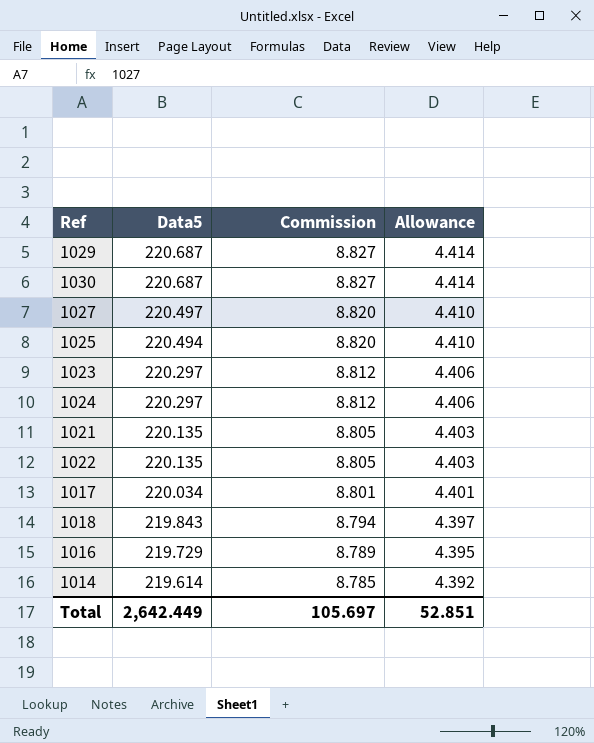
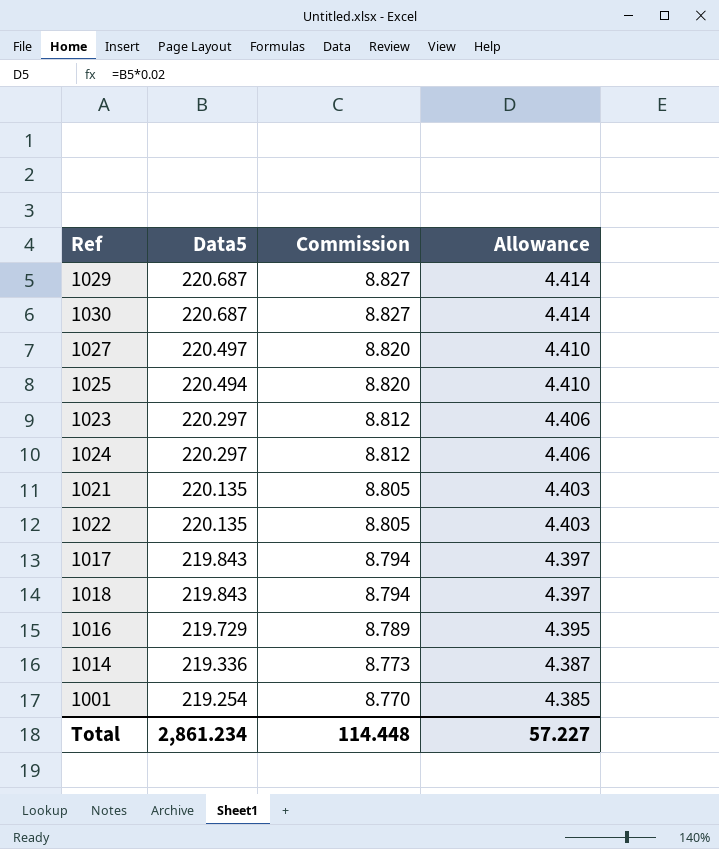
1017 | Data5: 220.034 -> 219.843
1017 | Commission: 8.801 -> 8.794
1017 | Allowance: 4.401 -> 4.397
1014 | Data5: 219.614 -> 219.336
1014 | Commission: 8.785 -> 8.773
1014 | Allowance: 4.392 -> 4.387
row 1001: none -> 219.254 | 8.770 | 4.385
Total | Data5: 2,642.449 -> 2,861.234
Total | Commission: 105.697 -> 114.448
Total | Allowance: 52.851 -> 57.227

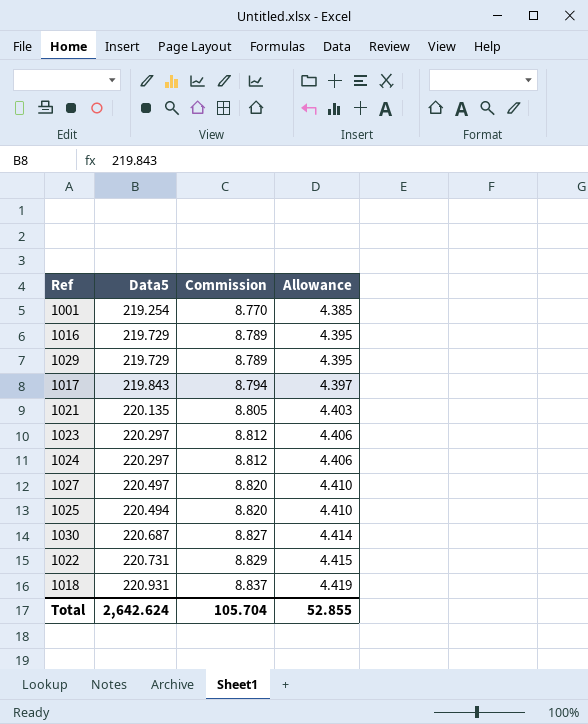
row order: Data5 descending -> Commission ascending
row 1014: 219.336 | 8.773 | 4.387 -> none
1029 | Data5: 220.687 -> 219.729
1029 | Commission: 8.827 -> 8.789
1029 | Allowance: 4.414 -> 4.395
1022 | Data5: 220.135 -> 220.731
1022 | Commission: 8.805 -> 8.829
1022 | Allowance: 4.403 -> 4.415
1018 | Data5: 219.843 -> 220.931
1018 | Commission: 8.794 -> 8.837
1018 | Allowance: 4.397 -> 4.419
Total | Data5: 2,861.234 -> 2,642.624
Total | Commission: 114.448 -> 105.704
Total | Allowance: 57.227 -> 52.855

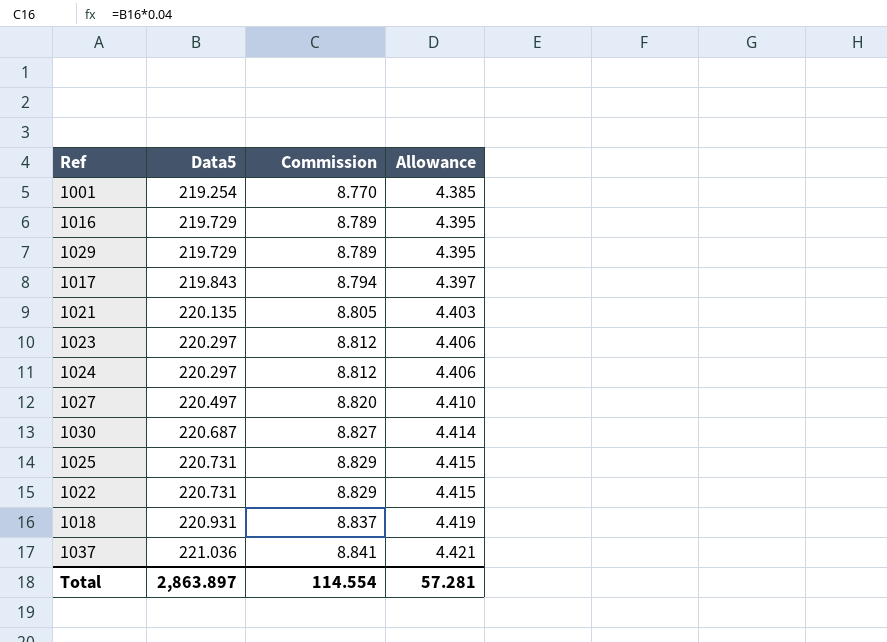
row order: Commission ascending -> Data5 ascending
1025 | Data5: 220.494 -> 220.731
1025 | Commission: 8.820 -> 8.829
1025 | Allowance: 4.410 -> 4.415
row 1037: none -> 221.036 | 8.841 | 4.421
Total | Data5: 2,642.624 -> 2,863.897
Total | Commission: 105.704 -> 114.554
Total | Allowance: 52.855 -> 57.281

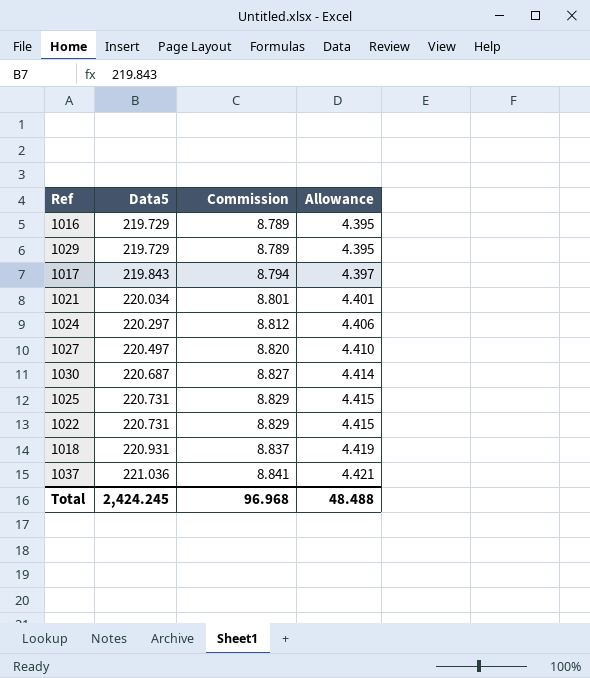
row 1001: 219.254 | 8.770 | 4.385 -> none
row 1023: 220.297 | 8.812 | 4.406 -> none
1021 | Data5: 220.135 -> 220.034
1021 | Commission: 8.805 -> 8.801
1021 | Allowance: 4.403 -> 4.401
Total | Data5: 2,863.897 -> 2,424.245
Total | Commission: 114.554 -> 96.968
Total | Allowance: 57.281 -> 48.488

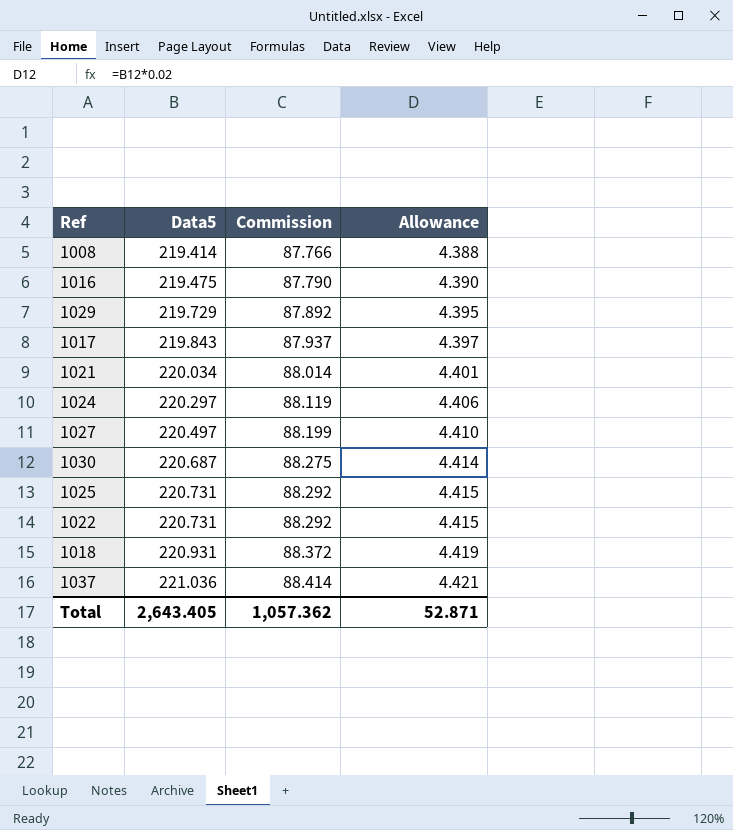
column Commission | formula: [Data5] * 0.04 -> [Data5] * 0.4
row 1008: none -> 219.414 | 87.766 | 4.388
1016 | Data5: 219.729 -> 219.475
1016 | Allowance: 4.395 -> 4.390
Total | Data5: 2,424.245 -> 2,643.405
Total | Commission: 96.968 -> 1,057.362
Total | Allowance: 48.488 -> 52.871

